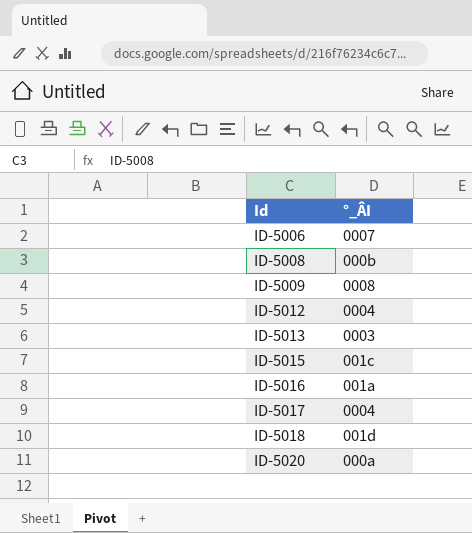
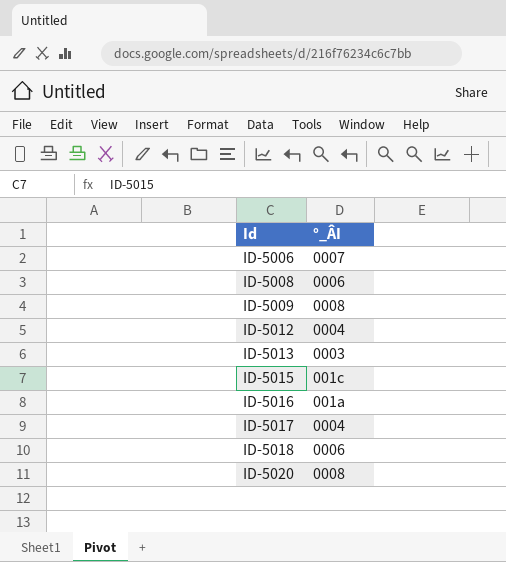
ID-5008 | °_ÂI: 000b -> 0006
ID-5018 | °_ÂI: 001d -> 0006
ID-5020 | °_ÂI: 000a -> 0008

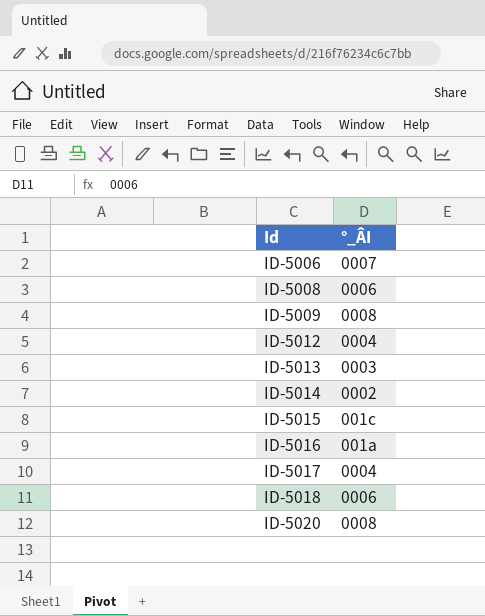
row ID-5014: none -> 0002

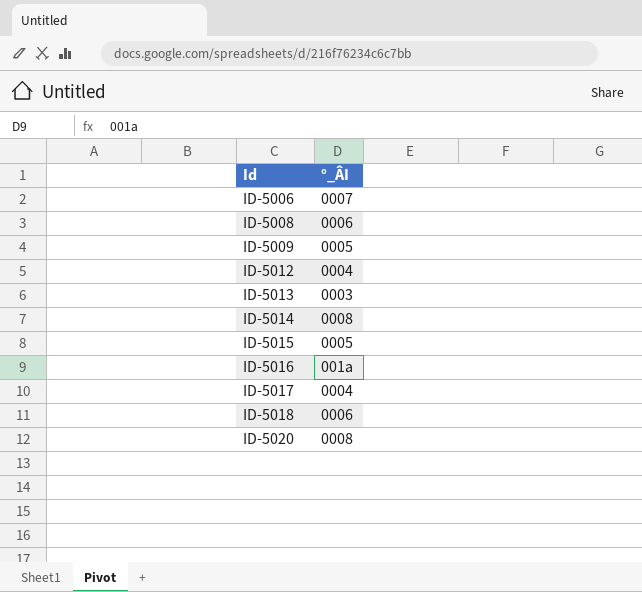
ID-5009 | °_ÂI: 0008 -> 0005
ID-5014 | °_ÂI: 0002 -> 0008
ID-5015 | °_ÂI: 001c -> 0005

